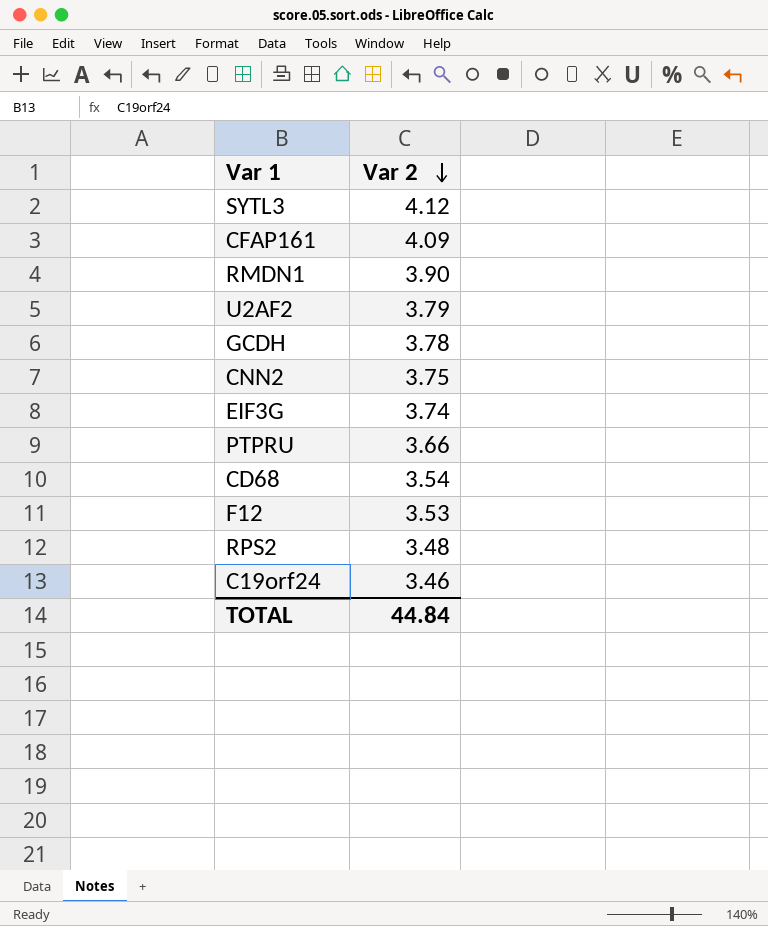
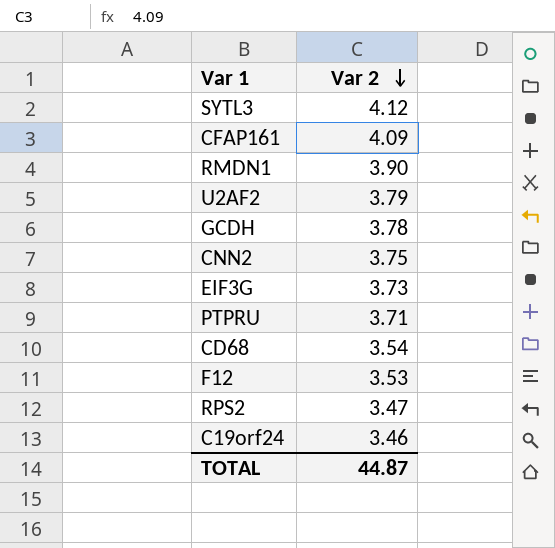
EIF3G | Var 2: 3.74 -> 3.73
PTPRU | Var 2: 3.66 -> 3.71
RPS2 | Var 2: 3.48 -> 3.47
TOTAL | Var 2: 44.84 -> 44.87

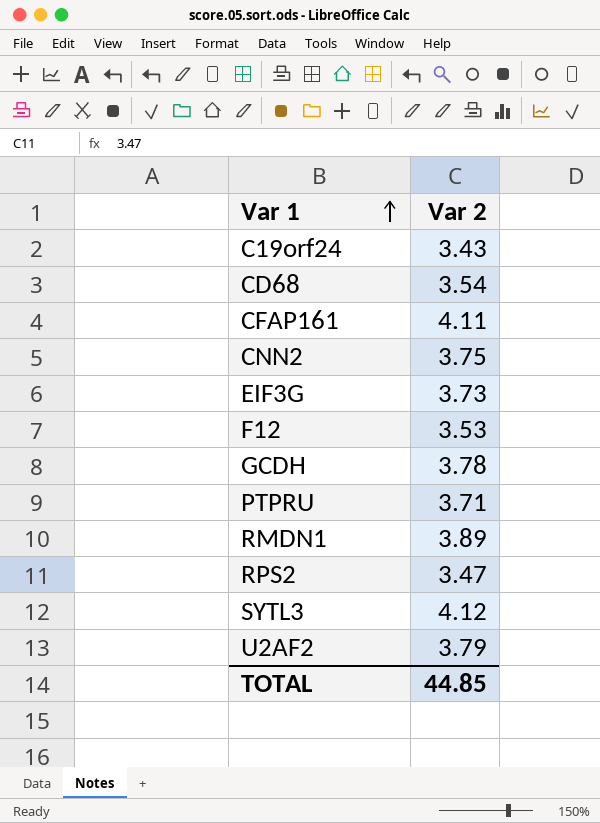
row order: Var 2 descending -> Var 1 ascending
C19orf24 | Var 2: 3.46 -> 3.43
CFAP161 | Var 2: 4.09 -> 4.11
RMDN1 | Var 2: 3.90 -> 3.89
TOTAL | Var 2: 44.87 -> 44.85

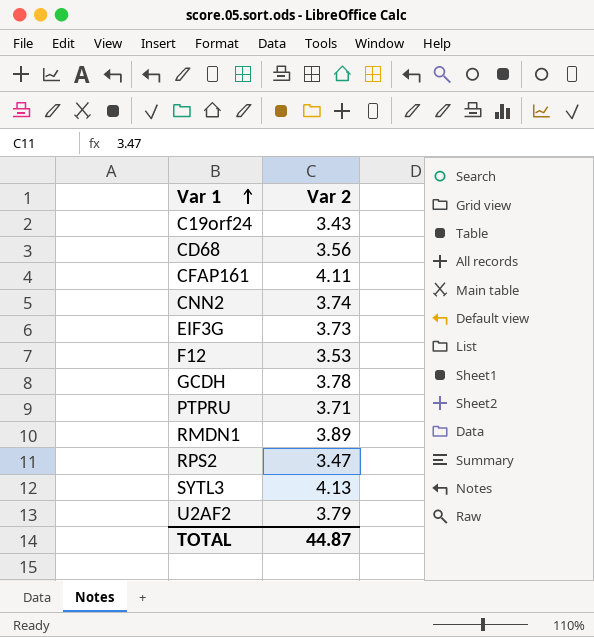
CD68 | Var 2: 3.54 -> 3.56
CNN2 | Var 2: 3.75 -> 3.74
SYTL3 | Var 2: 4.12 -> 4.13
TOTAL | Var 2: 44.85 -> 44.87

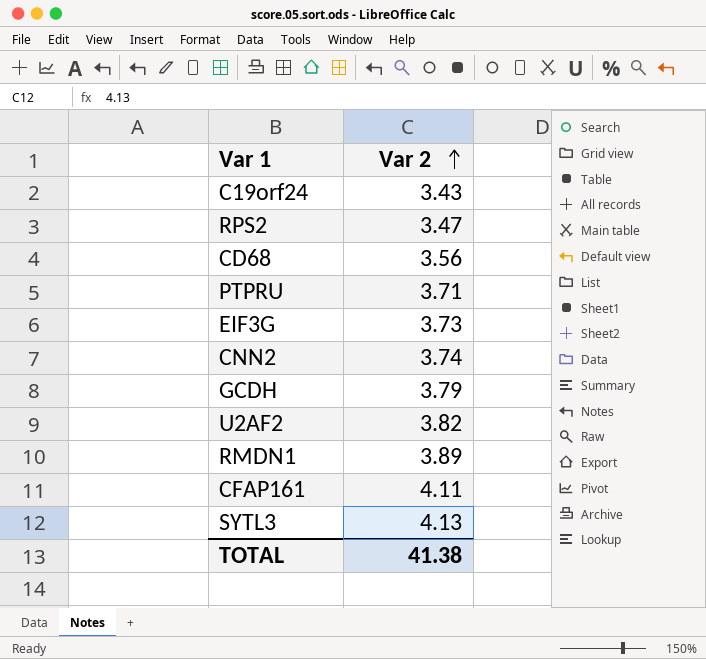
row order: Var 1 ascending -> Var 2 ascending
row F12: 3.53 -> none
GCDH | Var 2: 3.78 -> 3.79
U2AF2 | Var 2: 3.79 -> 3.82
TOTAL | Var 2: 44.87 -> 41.38

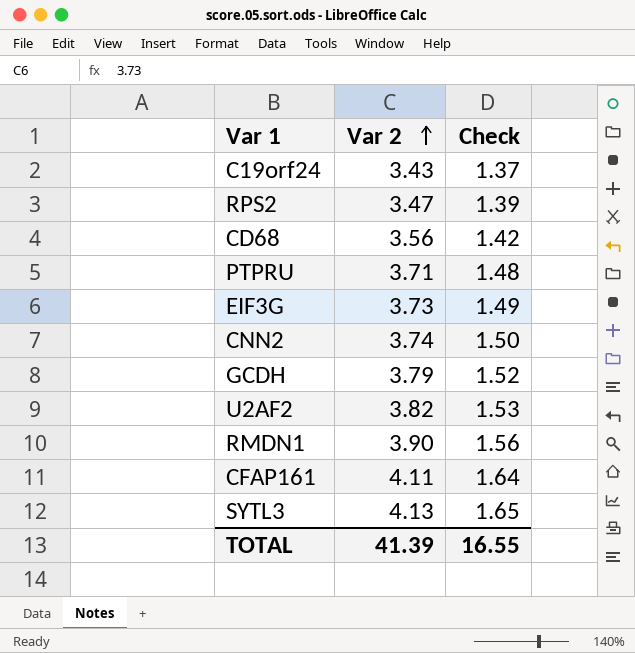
column Check | formula: none -> [Var 2] * 0.4
RMDN1 | Var 2: 3.89 -> 3.90
TOTAL | Var 2: 41.38 -> 41.39

